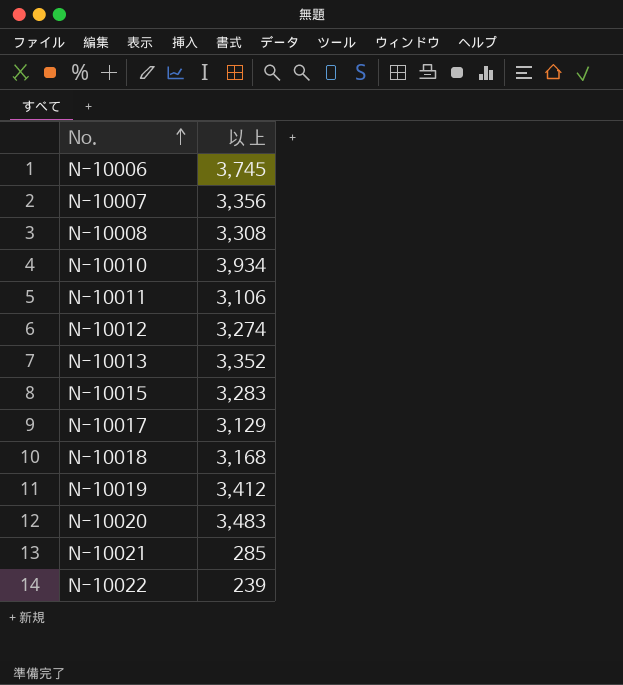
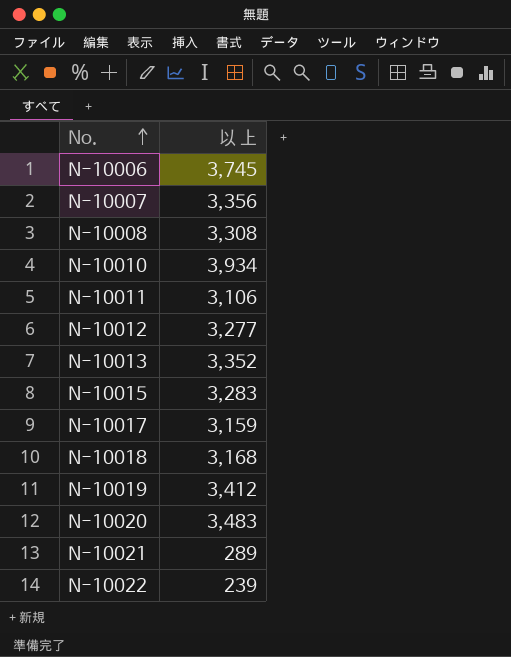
N-10012 | 以 上: 3,274 -> 3,277
N-10017 | 以 上: 3,129 -> 3,159
N-10021 | 以 上: 285 -> 289

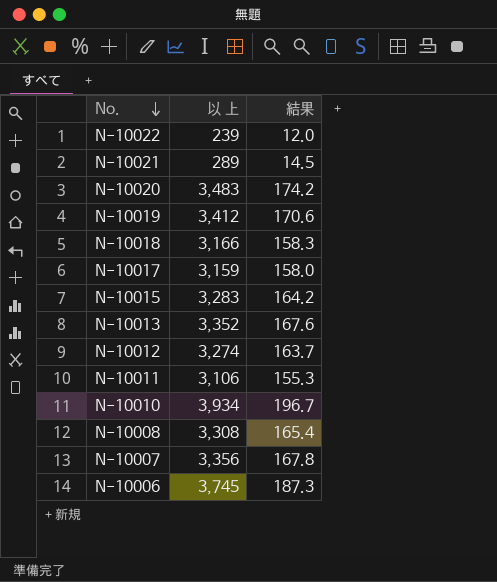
row order: No. ascending -> No. descending
column 結果 | formula: none -> [以 上] * 0.05
N-10018 | 以 上: 3,168 -> 3,166
N-10012 | 以 上: 3,277 -> 3,274

